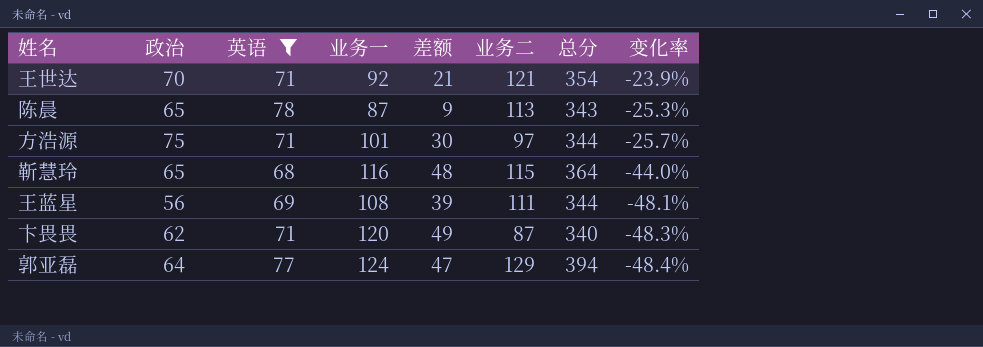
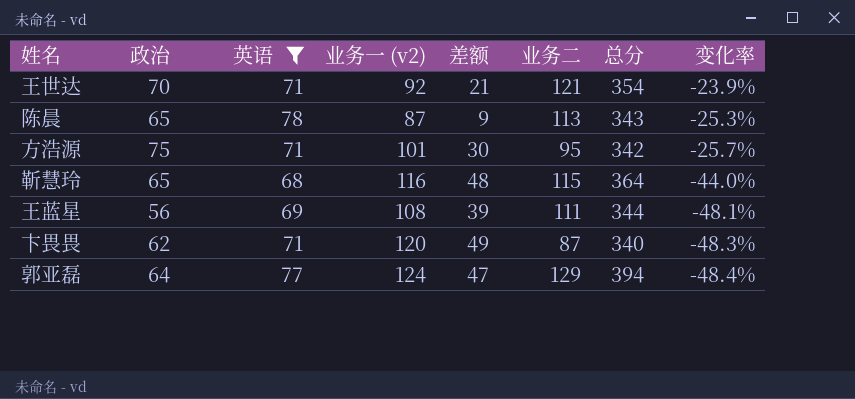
column name: 业务一 -> 业务一 (v2)
方浩源 | 业务二: 97 -> 95
方浩源 | 总分: 344 -> 342

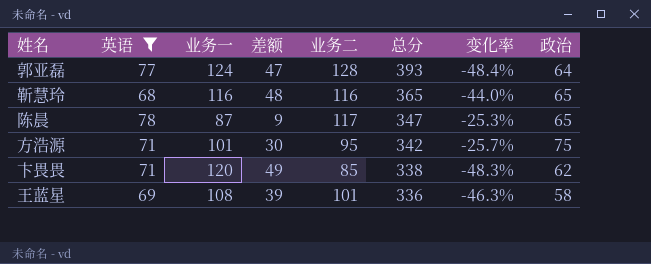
row order: 变化率 descending -> 总分 descending
column name: 业务一 (v2) -> 业务一
column 政治 | position: 2 -> 8
row 王世达: 70 | 71 | 92 | 21 | 121 | 354 | -23.9% -> none
郭亚磊 | 业务二: 129 -> 128
郭亚磊 | 总分: 394 -> 393
靳慧玲 | 业务二: 115 -> 116
靳慧玲 | 总分: 364 -> 365
陈晨 | 业务二: 113 -> 117
陈晨 | 总分: 343 -> 347
卞畏畏 | 业务二: 87 -> 85
卞畏畏 | 总分: 340 -> 338
王蓝星 | 业务二: 111 -> 101
王蓝星 | 总分: 344 -> 336
王蓝星 | 变化率: -48.1% -> -46.3%
王蓝星 | 政治: 56 -> 58

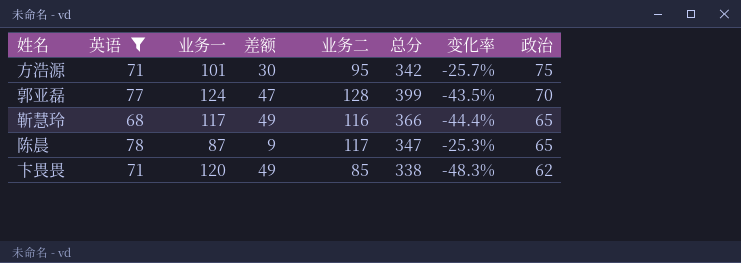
row order: 总分 descending -> 政治 descending
row 王蓝星: 69 | 108 | 39 | 101 | 336 | -46.3% | 58 -> none
郭亚磊 | 总分: 393 -> 399
郭亚磊 | 变化率: -48.4% -> -43.5%
郭亚磊 | 政治: 64 -> 70
靳慧玲 | 业务一: 116 -> 117
靳慧玲 | 差额: 48 -> 49
靳慧玲 | 总分: 365 -> 366
靳慧玲 | 变化率: -44.0% -> -44.4%

